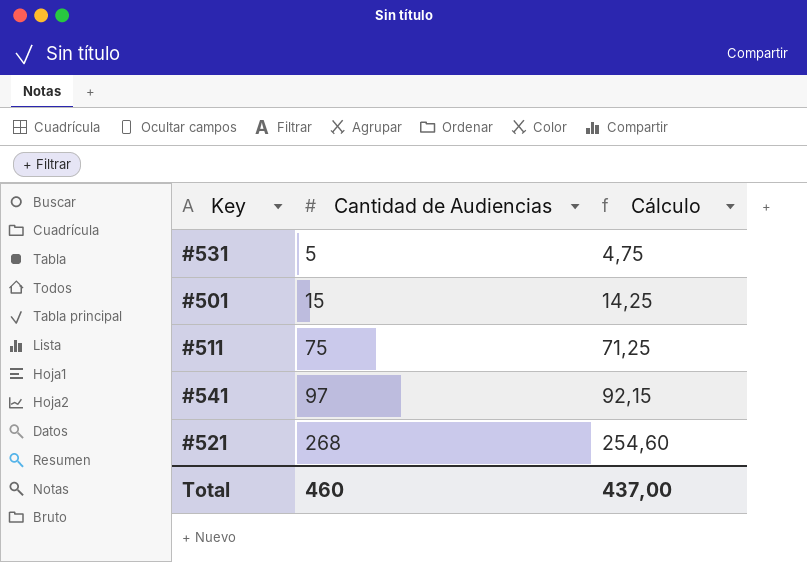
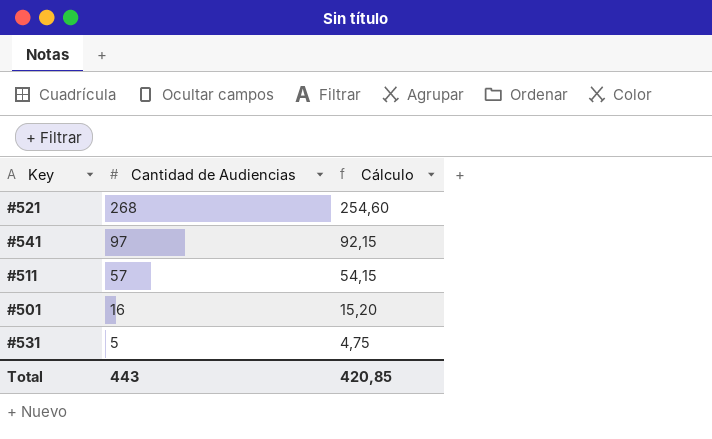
row order: Cantidad de Audiencias ascending -> Cantidad de Audiencias descending
#511 | Cantidad de Audiencias: 75 -> 57
#511 | Cálculo: 71,25 -> 54,15
#501 | Cantidad de Audiencias: 15 -> 16
#501 | Cálculo: 14,25 -> 15,20
Total | Cantidad de Audiencias: 460 -> 443
Total | Cálculo: 437,00 -> 420,85

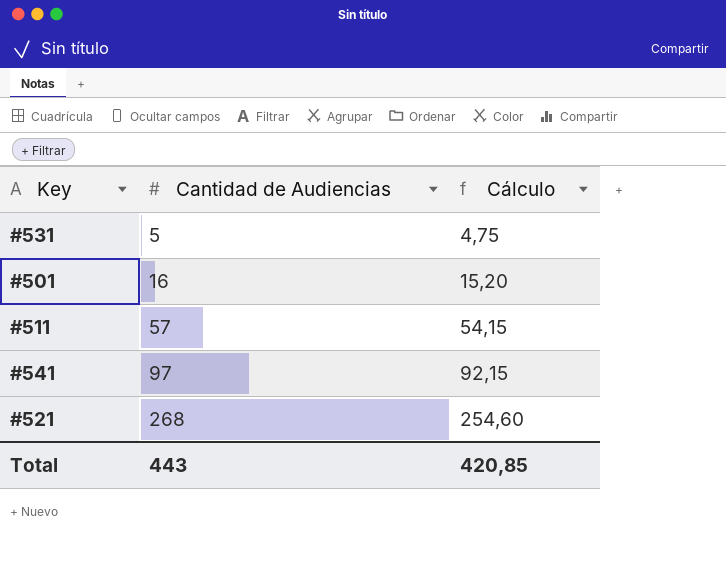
row order: Cantidad de Audiencias descending -> Cantidad de Audiencias ascending

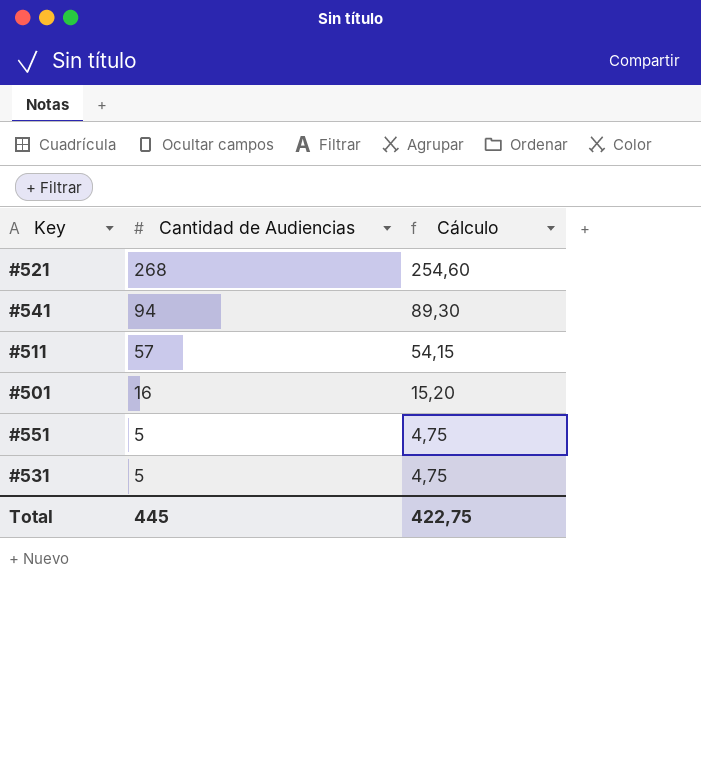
row order: Cantidad de Audiencias ascending -> Cantidad de Audiencias descending
#541 | Cantidad de Audiencias: 97 -> 94
#541 | Cálculo: 92,15 -> 89,30
row #551: none -> 5 | 4,75
Total | Cantidad de Audiencias: 443 -> 445
Total | Cálculo: 420,85 -> 422,75

